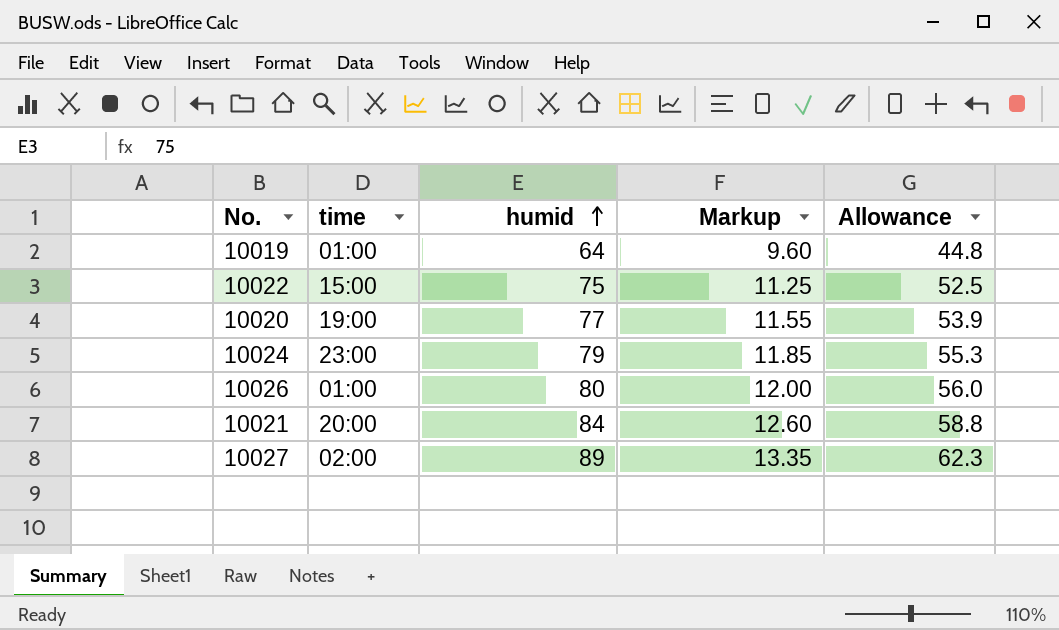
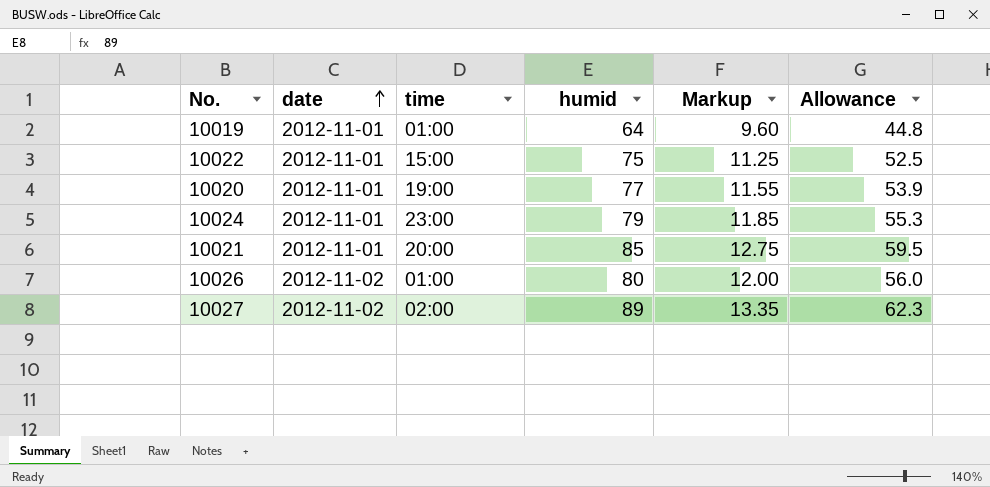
row order: humid ascending -> date ascending
column date | position: none -> 2
10021 | humid: 84 -> 85
10021 | Markup: 12.60 -> 12.75
10021 | Allowance: 58.8 -> 59.5

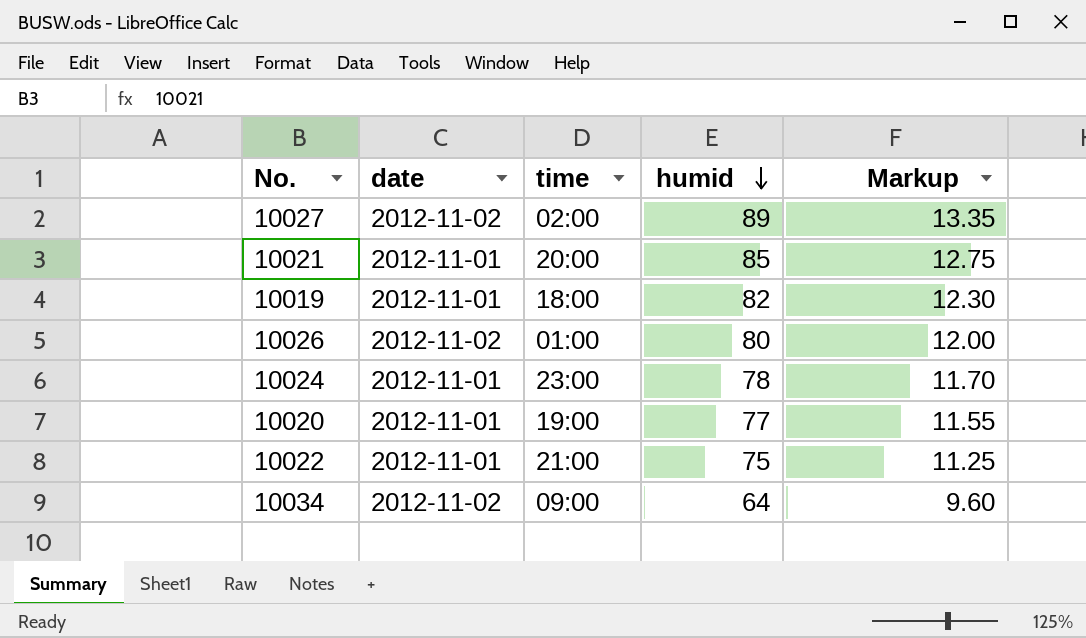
row order: date ascending -> humid descending
column Allowance | formula: [humid] * 0.7 -> none
10019 | time: 01:00 -> 18:00
10019 | humid: 64 -> 82
10019 | Markup: 9.60 -> 12.30
10024 | humid: 79 -> 78
10024 | Markup: 11.85 -> 11.70
10022 | time: 15:00 -> 21:00
row 10034: none -> 2012-11-02 | 09:00 | 64 | 9.60

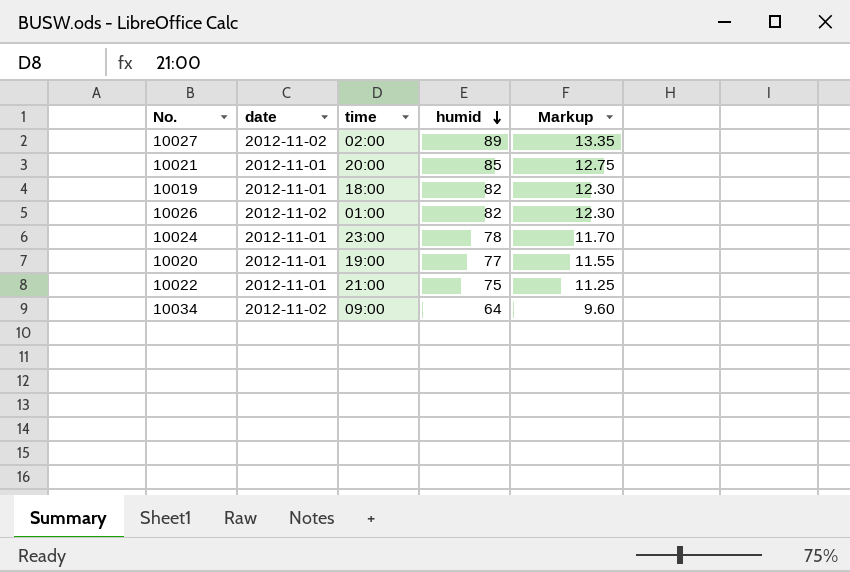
10026 | humid: 80 -> 82
10026 | Markup: 12.00 -> 12.30

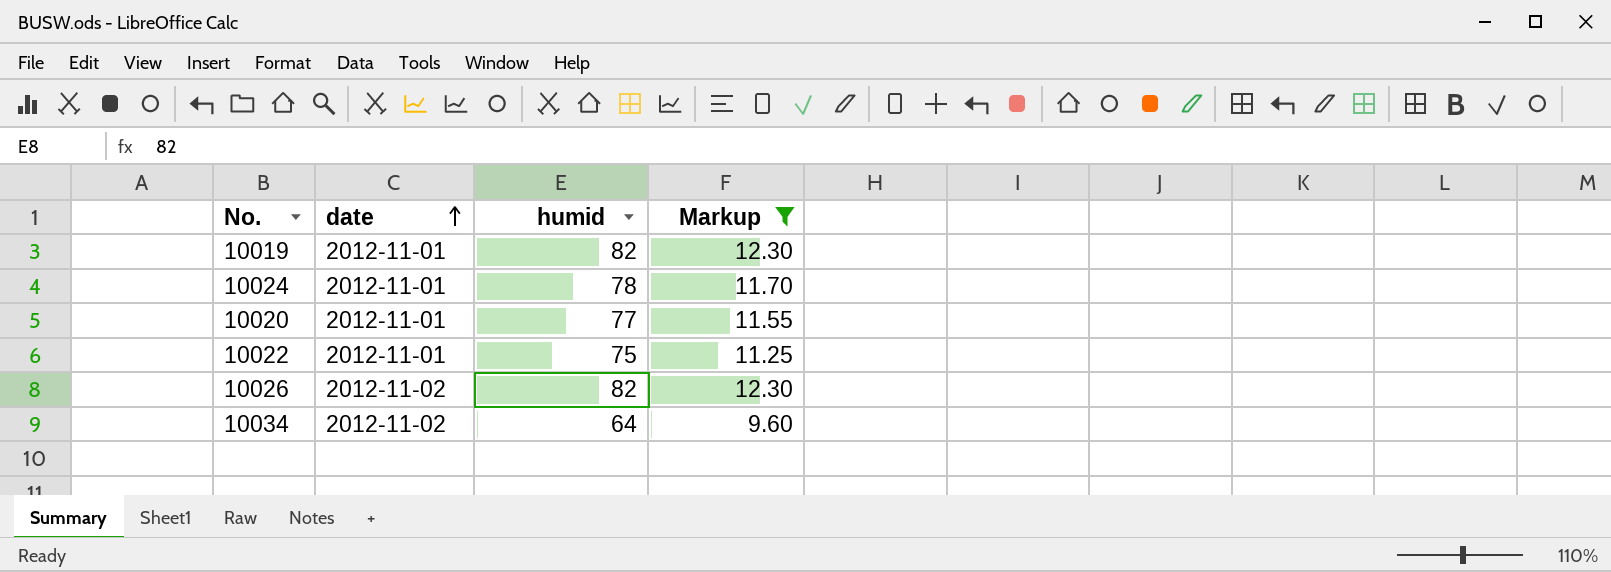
filter: none -> Markup <= 12.30
row order: humid descending -> date ascending
column time | position: 3 -> none

